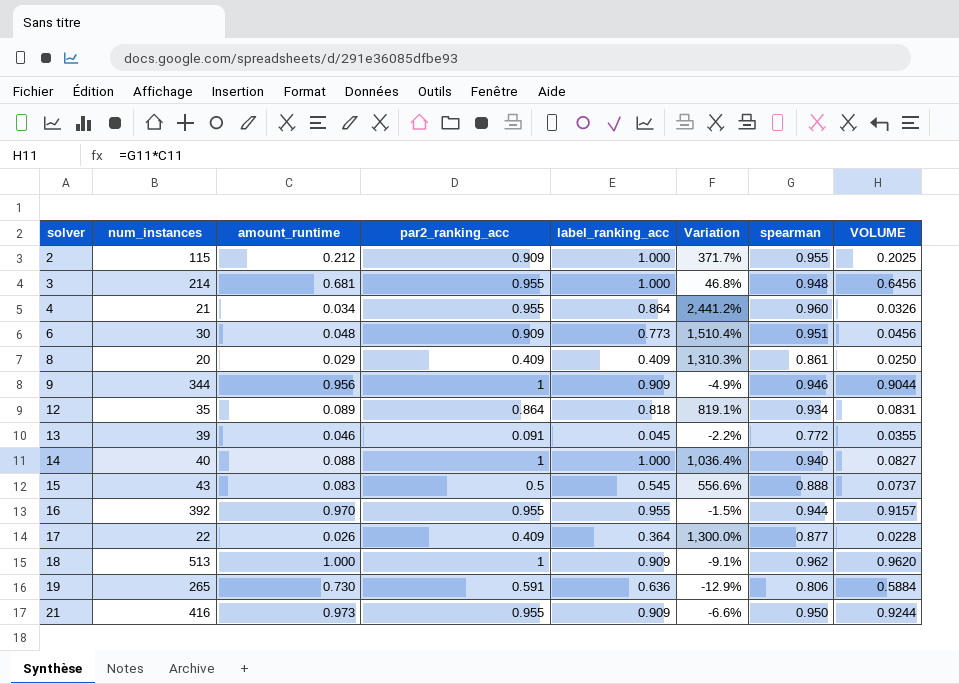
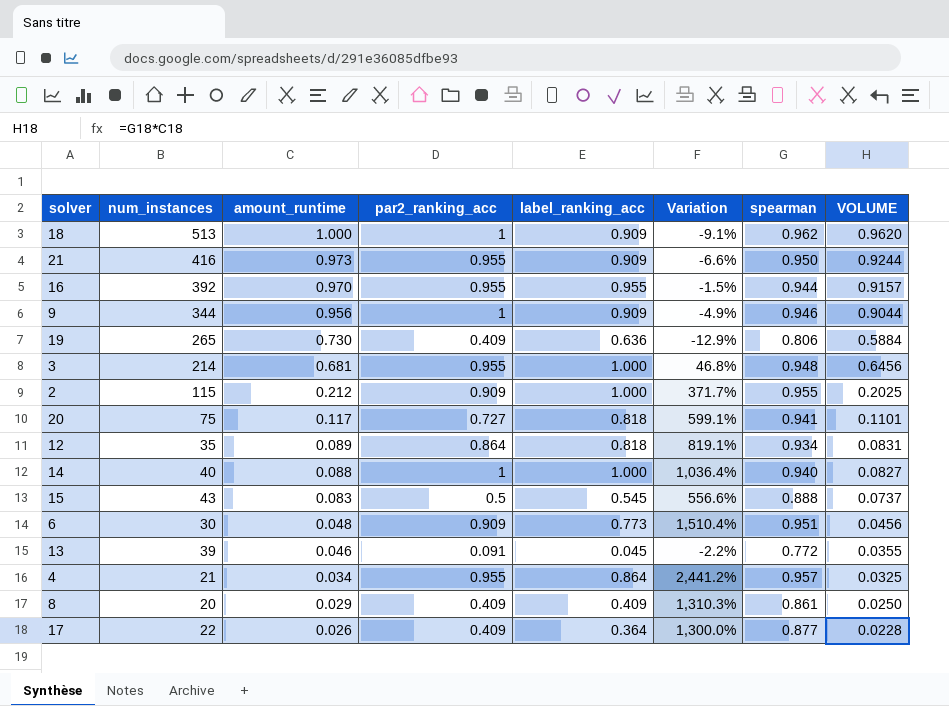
row order: solver ascending -> amount_runtime descending
19 | par2_ranking_acc: 0.591 -> 0.409
row 20: none -> 75 | 0.117 | 0.727 | 0.818 | 599.1% | 0.941 | 0.1101
4 | spearman: 0.960 -> 0.957
4 | VOLUME: 0.0326 -> 0.0325

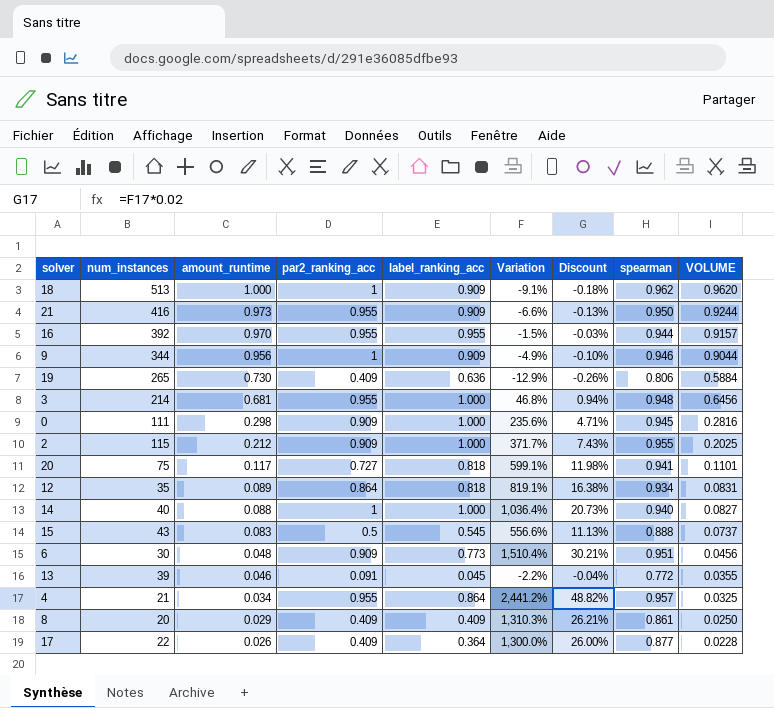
column Discount | formula: none -> [Variation] * 0.02
row 0: none -> 111 | 0.298 | 0.909 | 1.000 | 235.6% | 4.71% | 0.945 | 0.2816

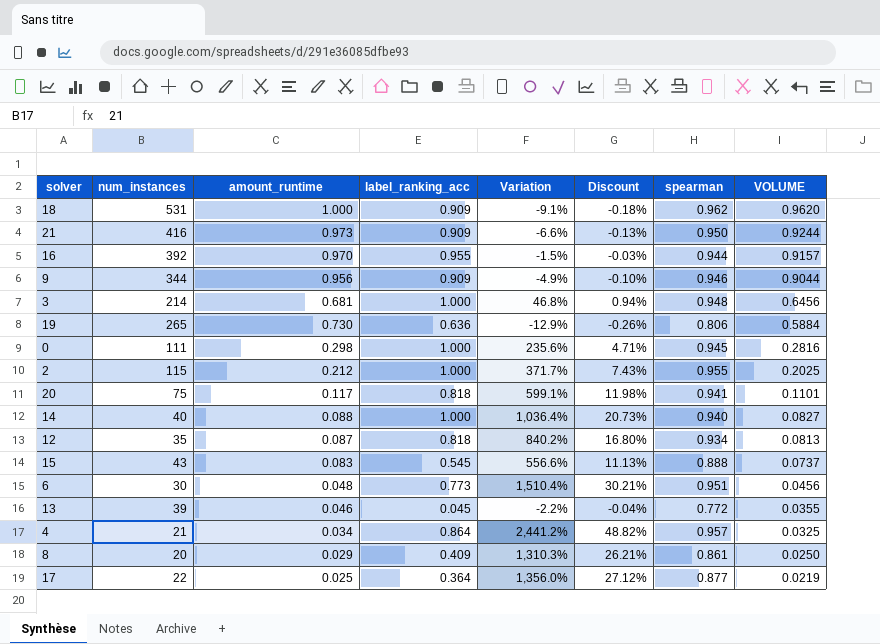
row order: amount_runtime descending -> VOLUME descending
column par2_ranking_acc | position: 4 -> none
18 | num_instances: 513 -> 531
12 | amount_runtime: 0.089 -> 0.087
12 | Variation: 819.1% -> 840.2%
12 | Discount: 16.38% -> 16.80%
12 | VOLUME: 0.0831 -> 0.0813
17 | amount_runtime: 0.026 -> 0.025
17 | Variation: 1,300.0% -> 1,356.0%
17 | Discount: 26.00% -> 27.12%
17 | VOLUME: 0.0228 -> 0.0219

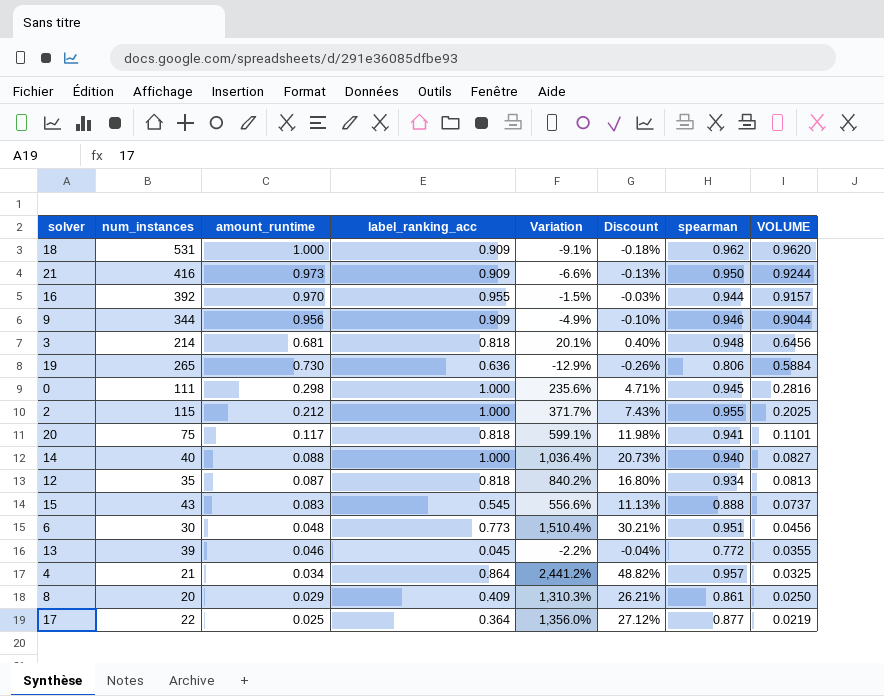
3 | label_ranking_acc: 1.000 -> 0.818
3 | Variation: 46.8% -> 20.1%
3 | Discount: 0.94% -> 0.40%

